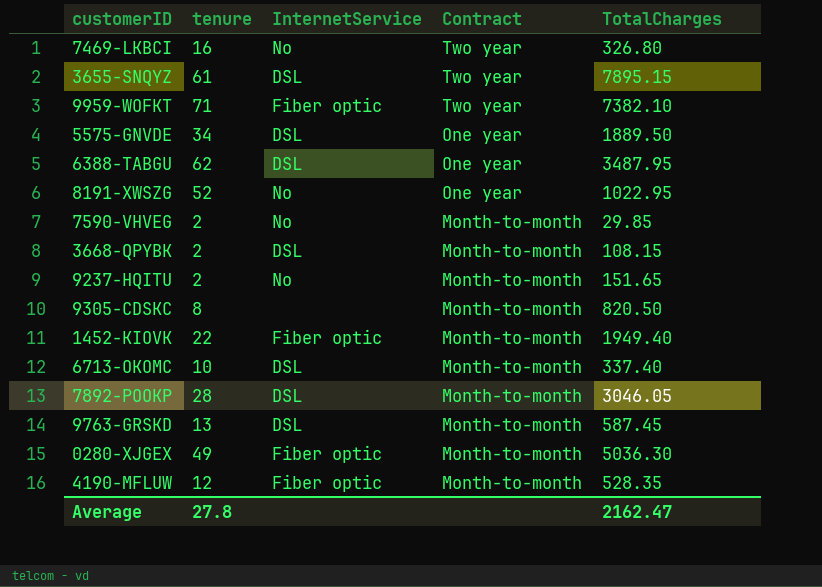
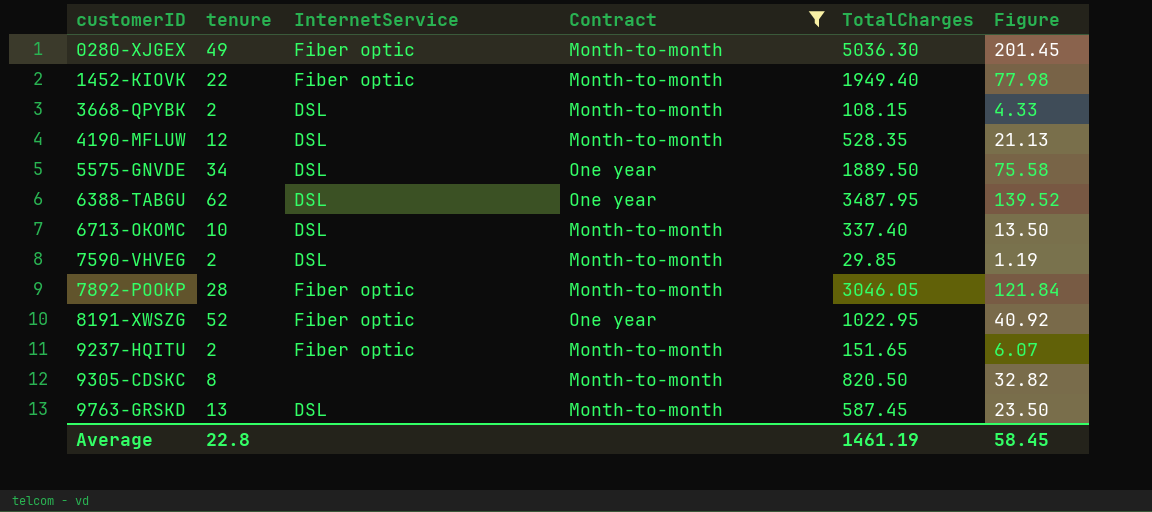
filter: none -> Contract != Two year
row order: Contract descending -> customerID ascending
column Figure | formula: none -> [TotalCharges] * 0.04
4190-MFLUW | InternetService: Fiber optic -> DSL
7590-VHVEG | InternetService: No -> DSL
7892-POOKP | InternetService: DSL -> Fiber optic
8191-XWSZG | InternetService: No -> Fiber optic
9237-HQITU | InternetService: No -> Fiber optic
Average | tenure: 27.8 -> 22.8
Average | TotalCharges: 2162.47 -> 1461.19

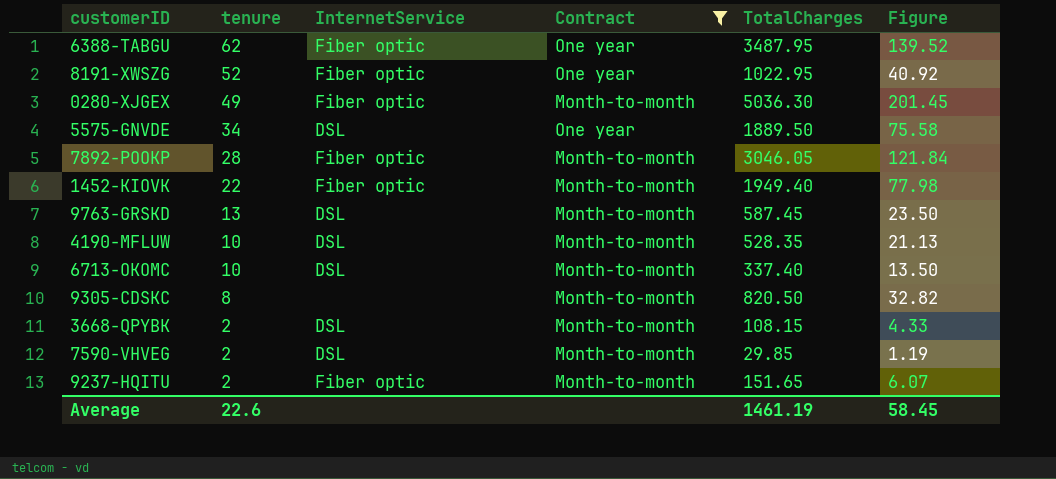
row order: customerID ascending -> tenure descending
6388-TABGU | InternetService: DSL -> Fiber optic
4190-MFLUW | tenure: 12 -> 10
Average | tenure: 22.8 -> 22.6

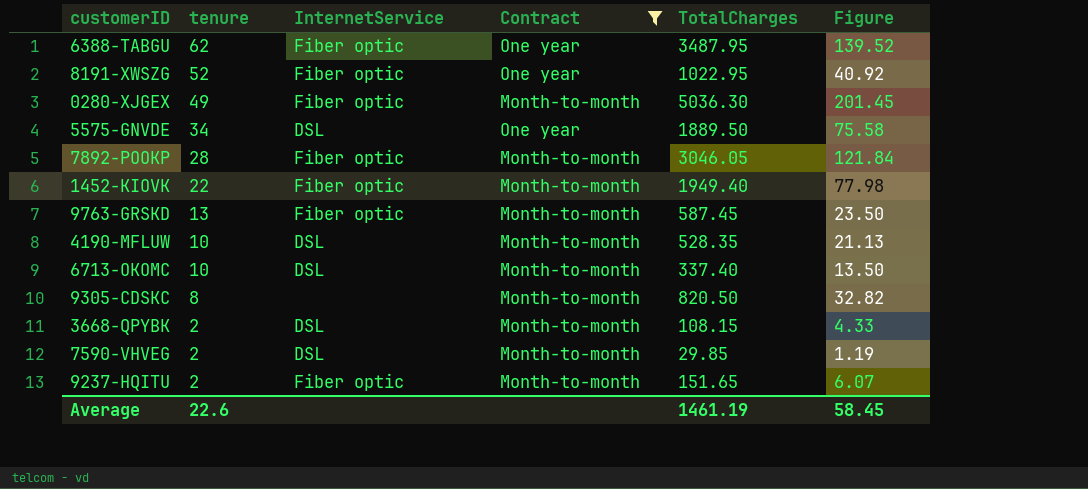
9763-GRSKD | InternetService: DSL -> Fiber optic

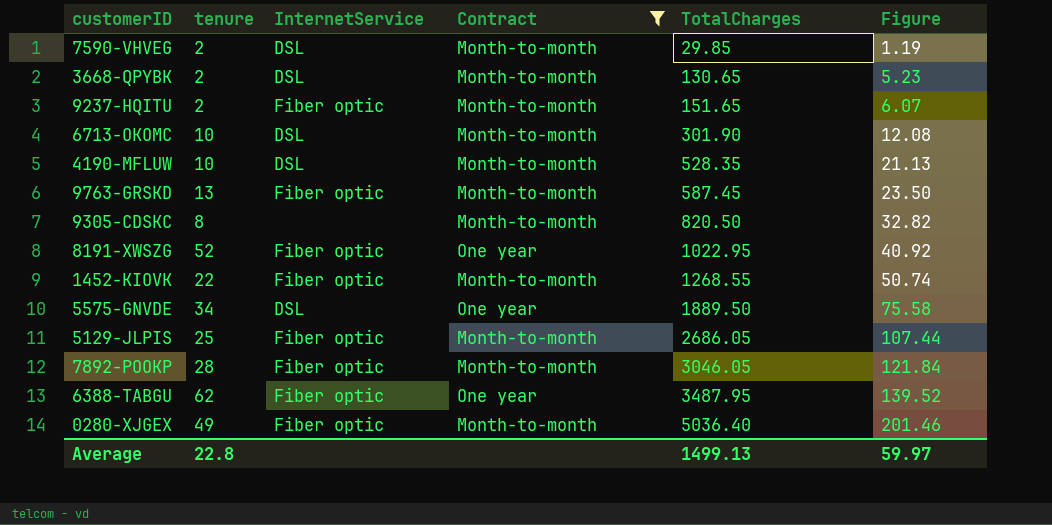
row order: tenure descending -> TotalCharges ascending
3668-QPYBK | TotalCharges: 108.15 -> 130.65
3668-QPYBK | Figure: 4.33 -> 5.23
6713-OKOMC | TotalCharges: 337.40 -> 301.90
6713-OKOMC | Figure: 13.50 -> 12.08
1452-KIOVK | TotalCharges: 1949.40 -> 1268.55
1452-KIOVK | Figure: 77.98 -> 50.74
row 5129-JLPIS: none -> 25 | Fiber optic | Month-to-month | 2686.05 | 107.44
0280-XJGEX | TotalCharges: 5036.30 -> 5036.40
0280-XJGEX | Figure: 201.45 -> 201.46
Average | tenure: 22.6 -> 22.8
Average | TotalCharges: 1461.19 -> 1499.13
Average | Figure: 58.45 -> 59.97

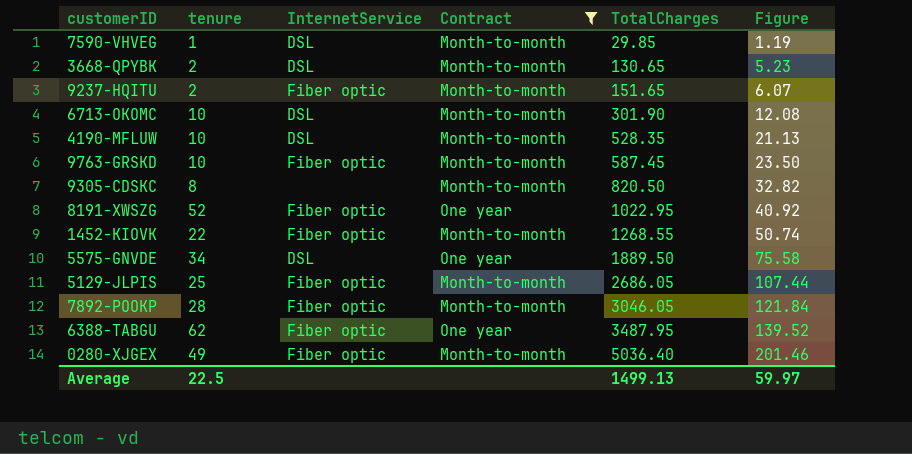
7590-VHVEG | tenure: 2 -> 1
9763-GRSKD | tenure: 13 -> 10
Average | tenure: 22.8 -> 22.5

